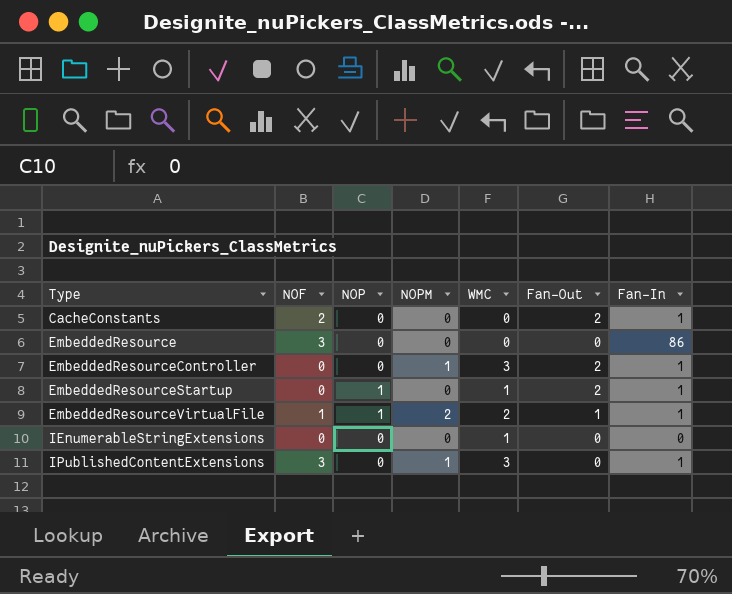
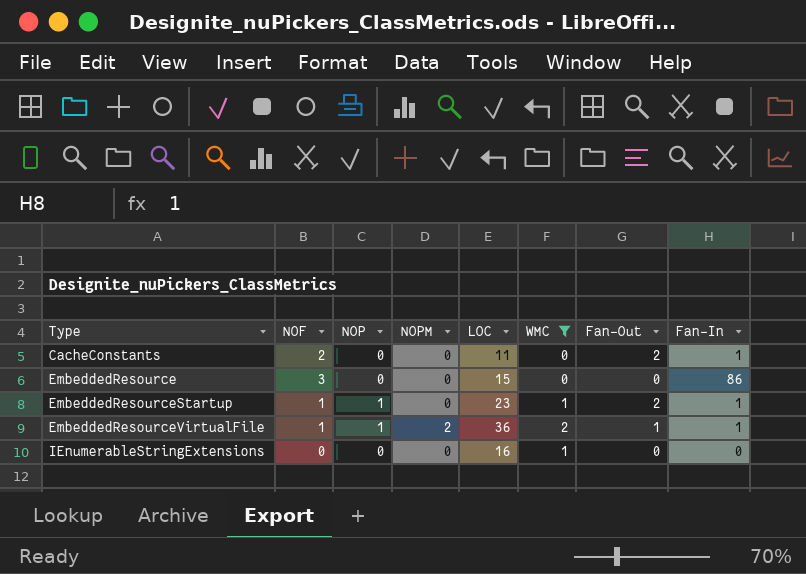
filter: none -> WMC != 3
column LOC | position: none -> 5
EmbeddedResourceStartup | NOF: 0 -> 1

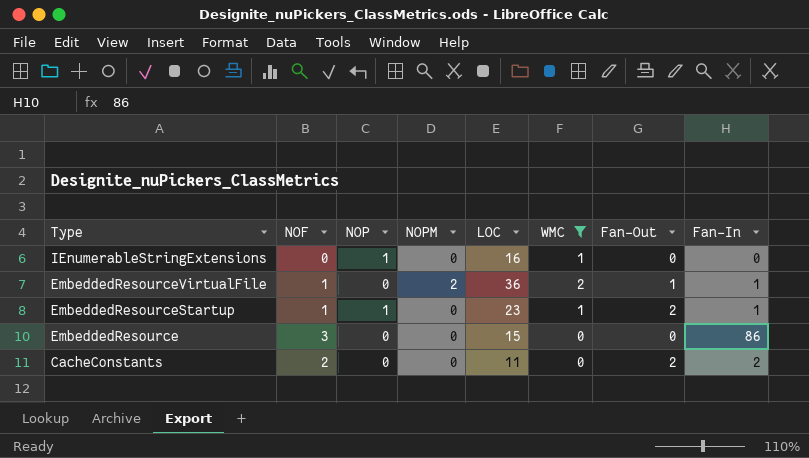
row order: Type ascending -> Type descending
IEnumerableStringExtensions | NOP: 0 -> 1
EmbeddedResourceVirtualFile | NOP: 1 -> 0
CacheConstants | Fan-In: 1 -> 2

